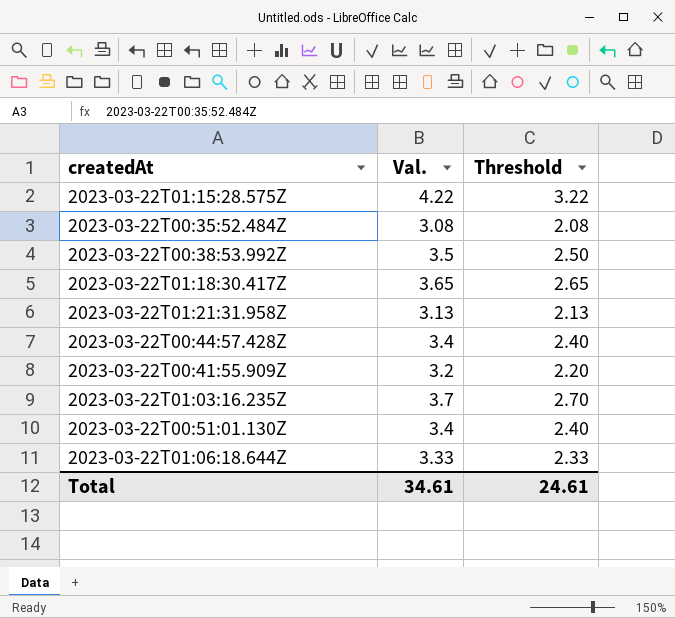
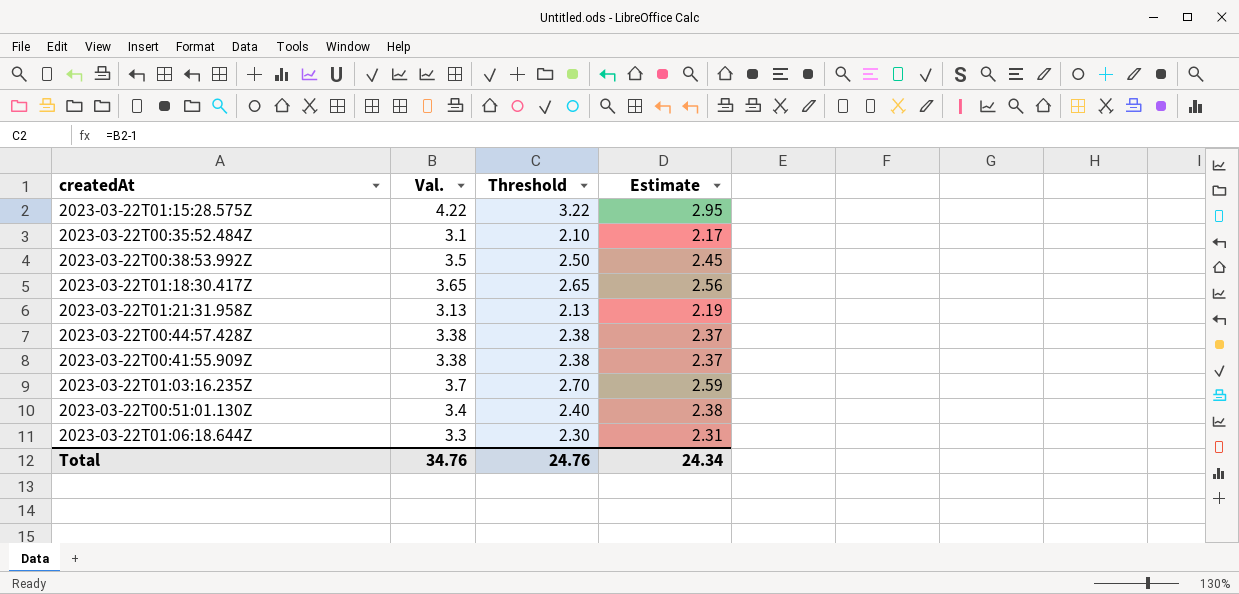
column Estimate | formula: none -> [Val.] * 0.7
2023-03-22T00:35:52.484Z | Val.: 3.08 -> 3.1
2023-03-22T00:35:52.484Z | Threshold: 2.08 -> 2.10
2023-03-22T00:44:57.428Z | Val.: 3.4 -> 3.38
2023-03-22T00:44:57.428Z | Threshold: 2.40 -> 2.38
2023-03-22T00:41:55.909Z | Val.: 3.2 -> 3.38
2023-03-22T00:41:55.909Z | Threshold: 2.20 -> 2.38
2023-03-22T01:06:18.644Z | Val.: 3.33 -> 3.3
2023-03-22T01:06:18.644Z | Threshold: 2.33 -> 2.30
Total | Val.: 34.61 -> 34.76
Total | Threshold: 24.61 -> 24.76

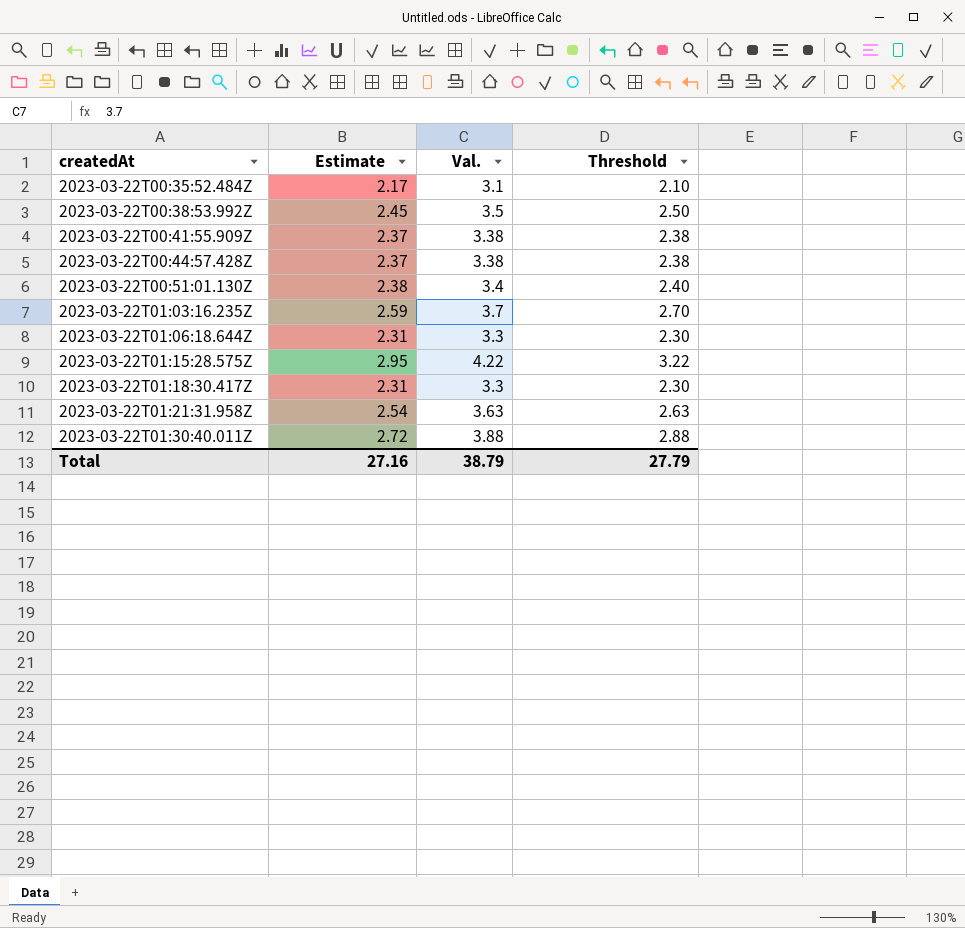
row order: none -> createdAt ascending
column Estimate | position: 4 -> 2
2023-03-22T01:18:30.417Z | Estimate: 2.56 -> 2.31
2023-03-22T01:18:30.417Z | Val.: 3.65 -> 3.3
2023-03-22T01:18:30.417Z | Threshold: 2.65 -> 2.30
2023-03-22T01:21:31.958Z | Estimate: 2.19 -> 2.54
2023-03-22T01:21:31.958Z | Val.: 3.13 -> 3.63
2023-03-22T01:21:31.958Z | Threshold: 2.13 -> 2.63
row 2023-03-22T01:30:40.011Z: none -> 2.72 | 3.88 | 2.88
Total | Estimate: 24.34 -> 27.16
Total | Val.: 34.76 -> 38.79
Total | Threshold: 24.76 -> 27.79

